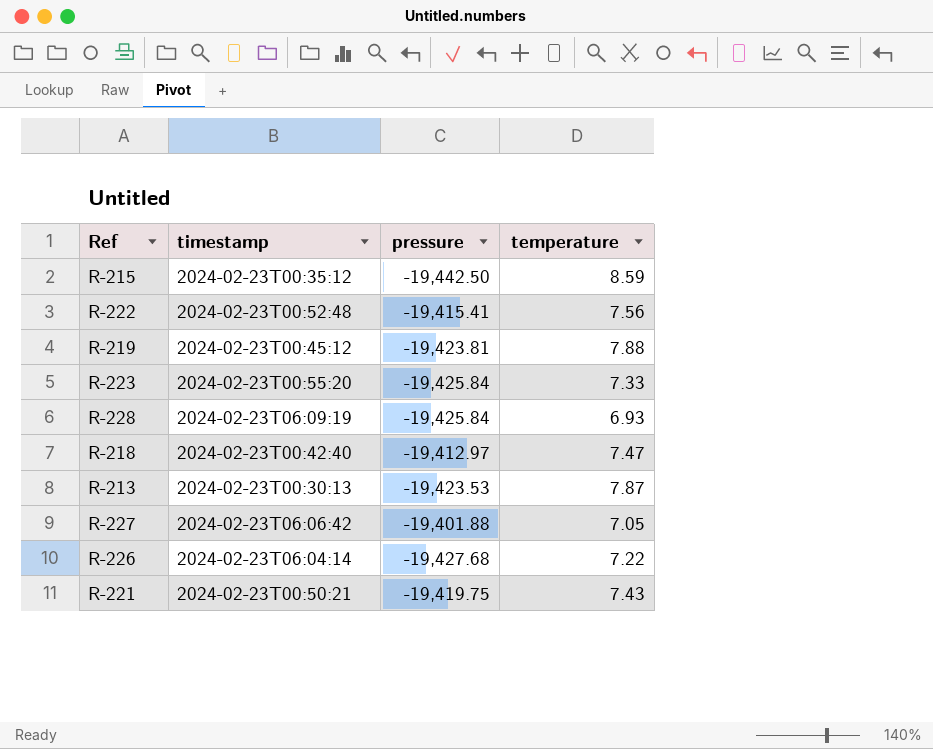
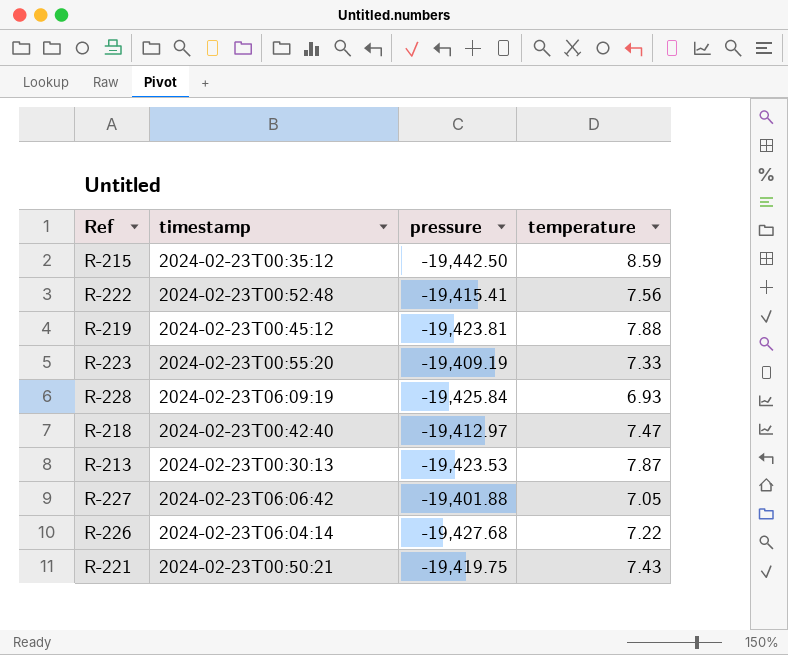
R-223 | pressure: -19,425.84 -> -19,409.19

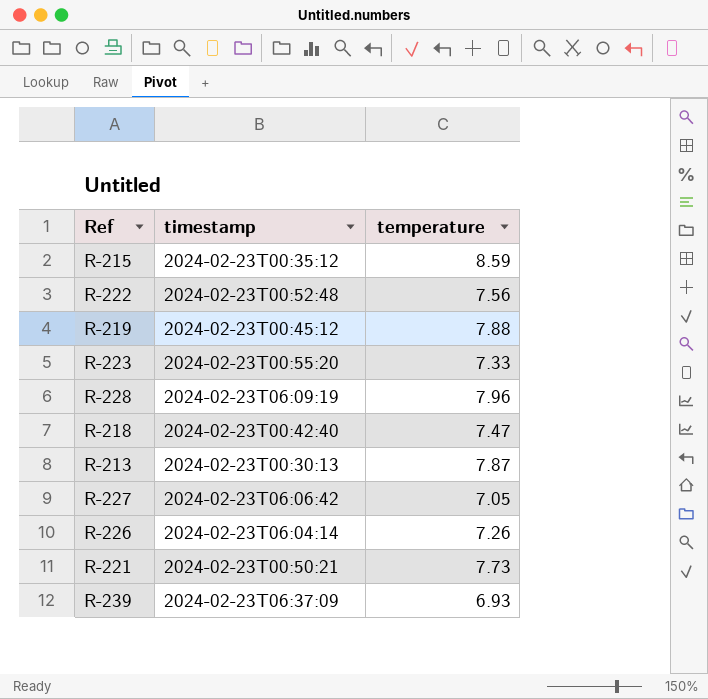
column pressure | position: 3 -> none
R-228 | temperature: 6.93 -> 7.96
R-226 | temperature: 7.22 -> 7.26
R-221 | temperature: 7.43 -> 7.73
row R-239: none -> 2024-02-23T06:37:09 | 6.93

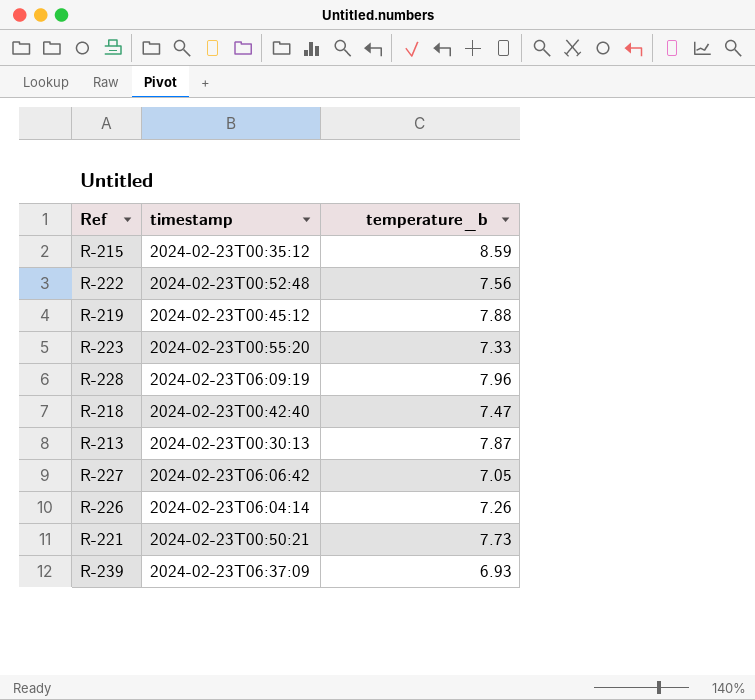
column name: temperature -> temperature_b

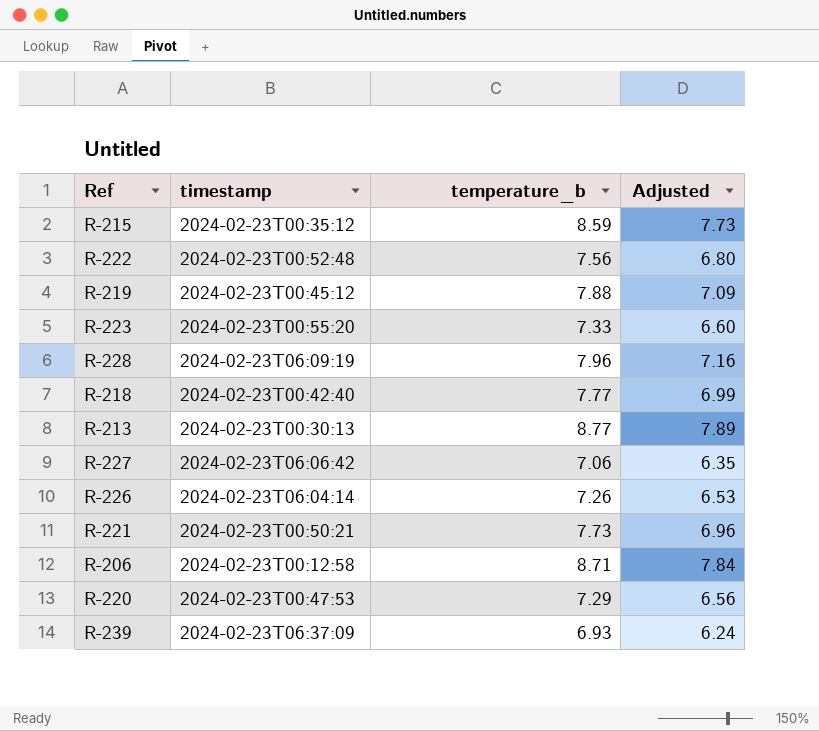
column Adjusted | formula: none -> [temperature_b] * 0.9
R-218 | temperature_b: 7.47 -> 7.77
R-213 | temperature_b: 7.87 -> 8.77
R-227 | temperature_b: 7.05 -> 7.06
row R-206: none -> 2024-02-23T00:12:58 | 8.71 | 7.84
row R-220: none -> 2024-02-23T00:47:53 | 7.29 | 6.56

